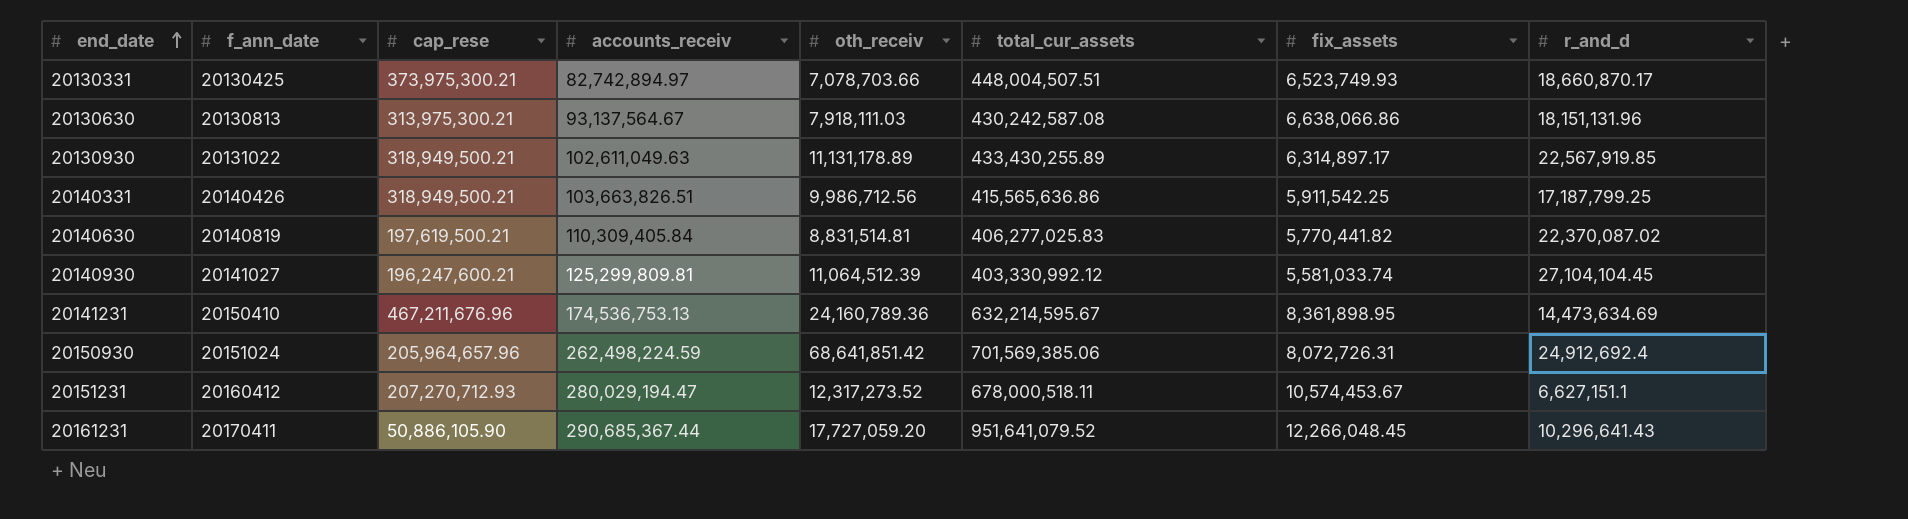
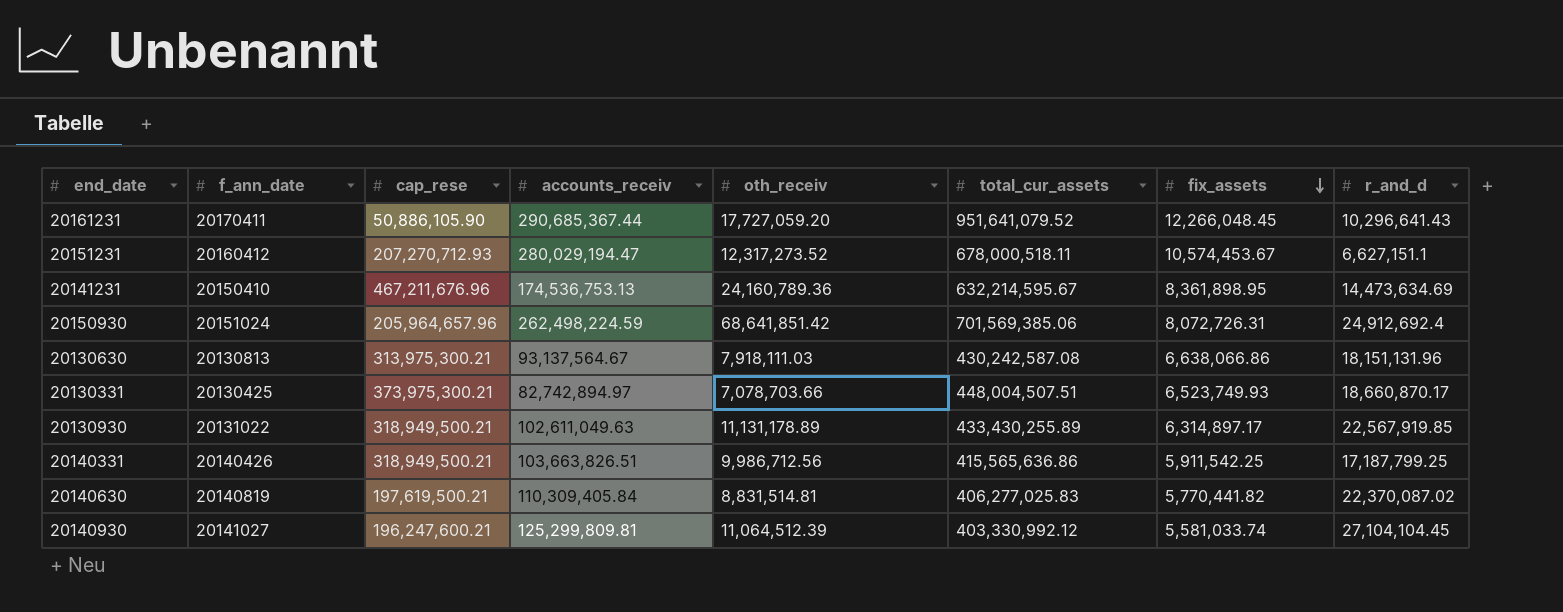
row order: end_date ascending -> fix_assets descending

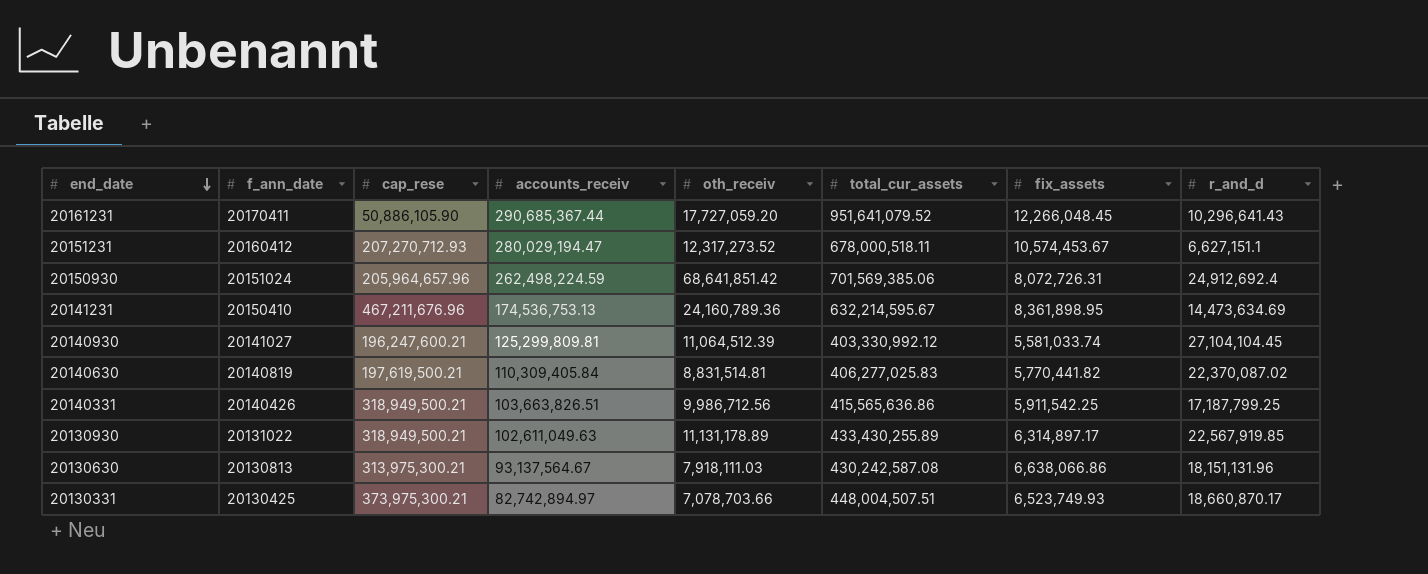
row order: fix_assets descending -> end_date descending

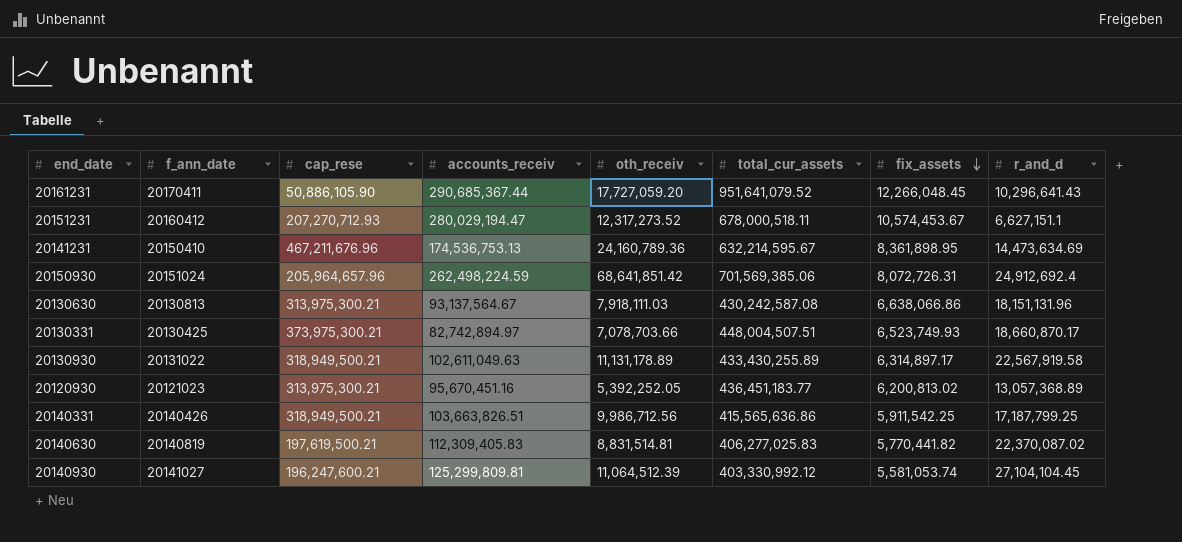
row order: end_date descending -> fix_assets descending
20130930 | r_and_d: 22,567,919.85 -> 22,567,919.58
row 20120930: none -> 20121023 | 313,975,300.21 | 95,670,451.16 | 5,392,252.05 | 436,451,183.77 | 6,200,813.02 | 13,057,368.89
20140630 | accounts_receiv: 110,309,405.84 -> 112,309,405.83
20140930 | fix_assets: 5,581,033.74 -> 5,581,053.74

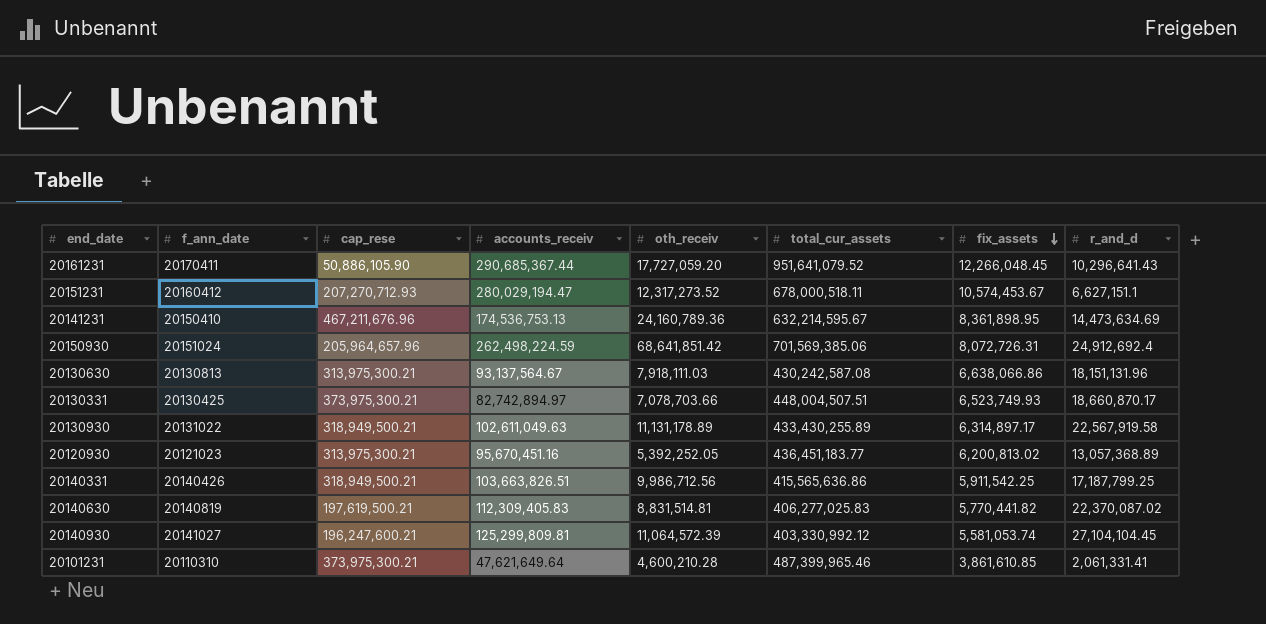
20140930 | oth_receiv: 11,064,512.39 -> 11,064,572.39
row 20101231: none -> 20110310 | 373,975,300.21 | 47,621,649.64 | 4,600,210.28 | 487,399,965.46 | 3,861,610.85 | 2,061,331.41

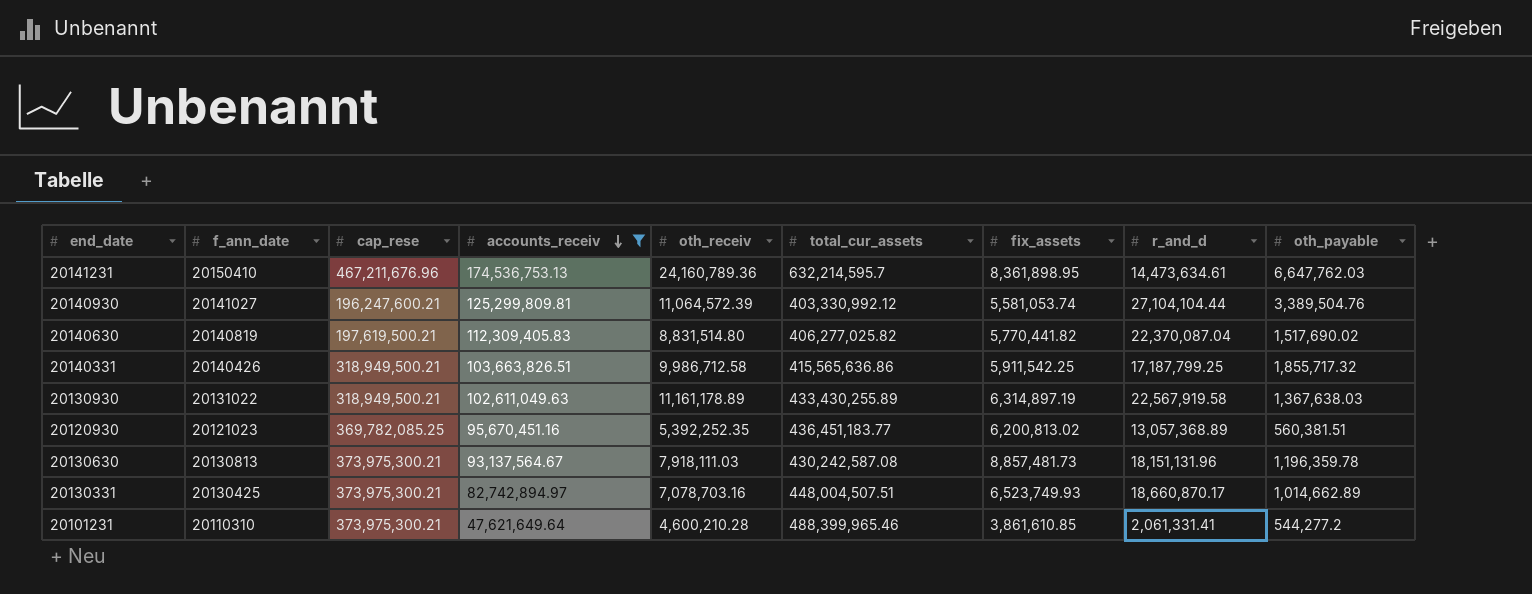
filter: none -> accounts_receiv <= 174,536,753.13
row order: fix_assets descending -> accounts_receiv descending
column oth_payable | position: none -> 9
20141231 | total_cur_assets: 632,214,595.67 -> 632,214,595.7
20141231 | r_and_d: 14,473,634.69 -> 14,473,634.61
20140930 | r_and_d: 27,104,104.45 -> 27,104,104.44
20140630 | oth_receiv: 8,831,514.81 -> 8,831,514.80
20140630 | total_cur_assets: 406,277,025.83 -> 406,277,025.82
20140630 | r_and_d: 22,370,087.02 -> 22,370,087.04
20140331 | oth_receiv: 9,986,712.56 -> 9,986,712.58
20130930 | oth_receiv: 11,131,178.89 -> 11,161,178.89
20130930 | fix_assets: 6,314,897.17 -> 6,314,897.19
20120930 | cap_rese: 313,975,300.21 -> 369,782,085.25
20120930 | oth_receiv: 5,392,252.05 -> 5,392,252.35
20130630 | cap_rese: 313,975,300.21 -> 373,975,300.21
20130630 | fix_assets: 6,638,066.86 -> 8,857,481.73
20130331 | oth_receiv: 7,078,703.66 -> 7,078,703.16
20101231 | total_cur_assets: 487,399,965.46 -> 488,399,965.46

